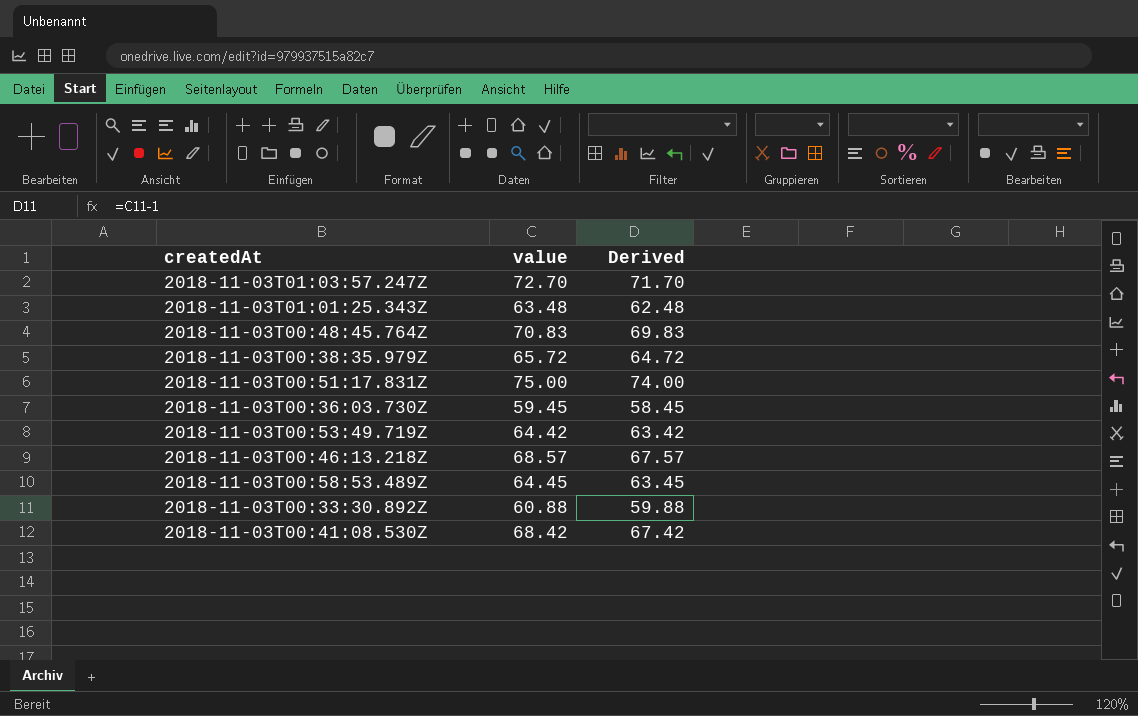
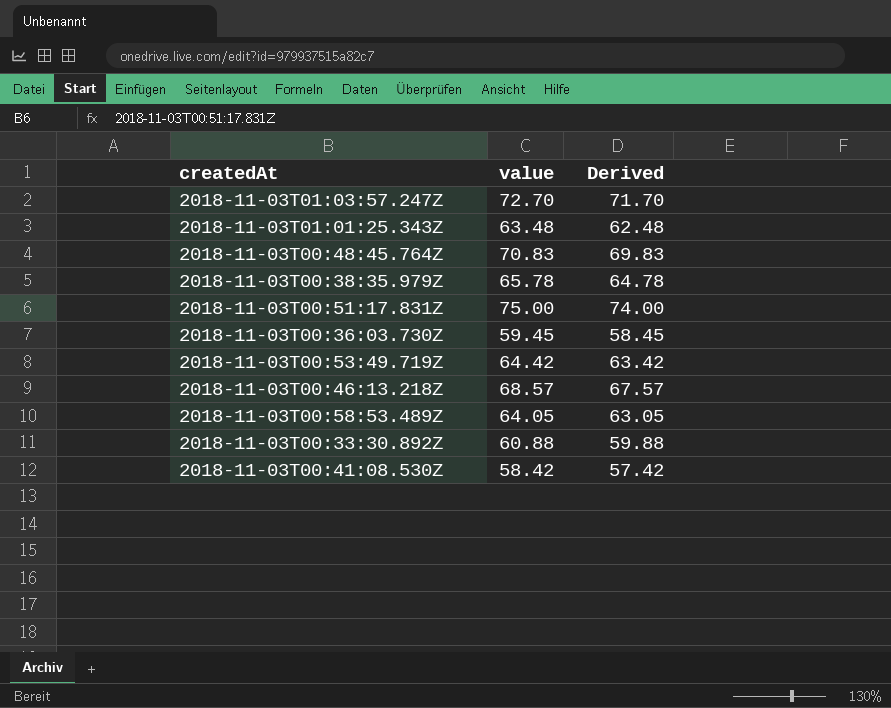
2018-11-03T00:38:35.979Z | value: 65.72 -> 65.78
2018-11-03T00:38:35.979Z | Derived: 64.72 -> 64.78
2018-11-03T00:58:53.489Z | value: 64.45 -> 64.05
2018-11-03T00:58:53.489Z | Derived: 63.45 -> 63.05
2018-11-03T00:41:08.530Z | value: 68.42 -> 58.42
2018-11-03T00:41:08.530Z | Derived: 67.42 -> 57.42

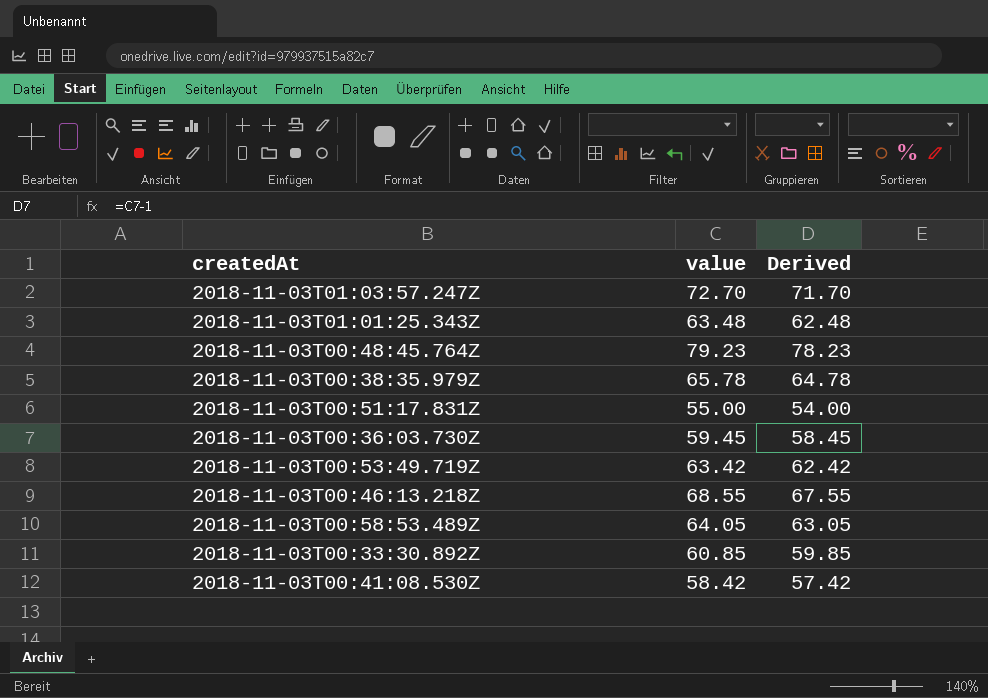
2018-11-03T00:48:45.764Z | value: 70.83 -> 79.23
2018-11-03T00:48:45.764Z | Derived: 69.83 -> 78.23
2018-11-03T00:51:17.831Z | value: 75.00 -> 55.00
2018-11-03T00:51:17.831Z | Derived: 74.00 -> 54.00
2018-11-03T00:53:49.719Z | value: 64.42 -> 63.42
2018-11-03T00:53:49.719Z | Derived: 63.42 -> 62.42
2018-11-03T00:46:13.218Z | value: 68.57 -> 68.55
2018-11-03T00:46:13.218Z | Derived: 67.57 -> 67.55
2018-11-03T00:33:30.892Z | value: 60.88 -> 60.85
2018-11-03T00:33:30.892Z | Derived: 59.88 -> 59.85

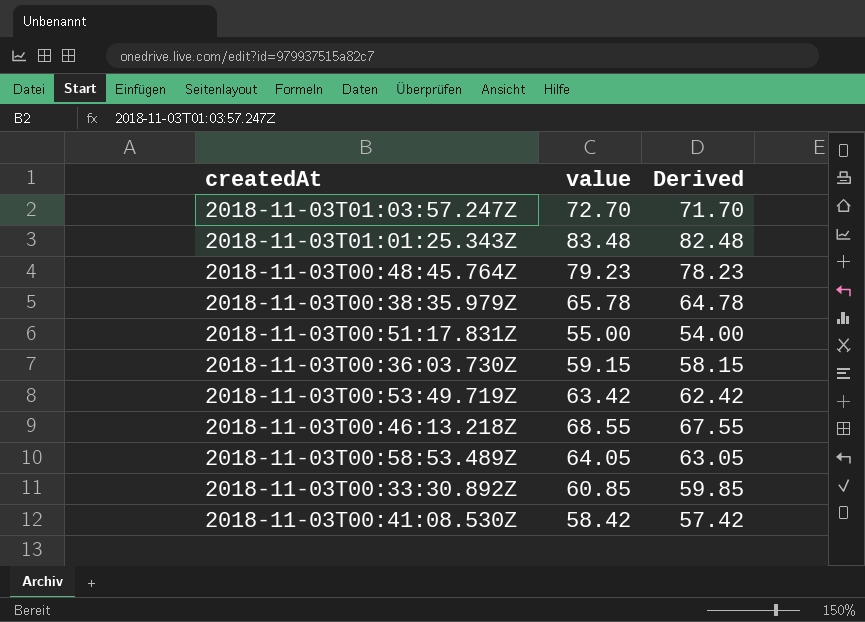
2018-11-03T01:01:25.343Z | value: 63.48 -> 83.48
2018-11-03T01:01:25.343Z | Derived: 62.48 -> 82.48
2018-11-03T00:36:03.730Z | value: 59.45 -> 59.15
2018-11-03T00:36:03.730Z | Derived: 58.45 -> 58.15

